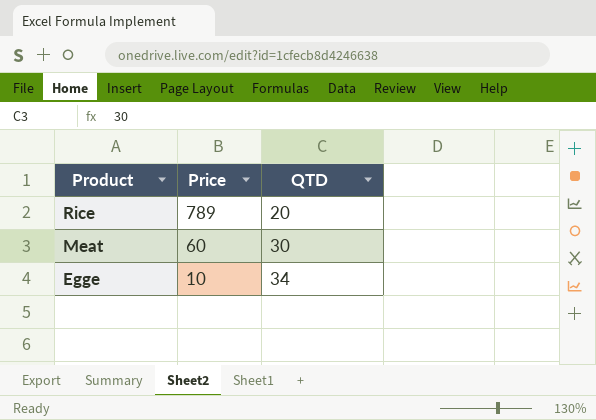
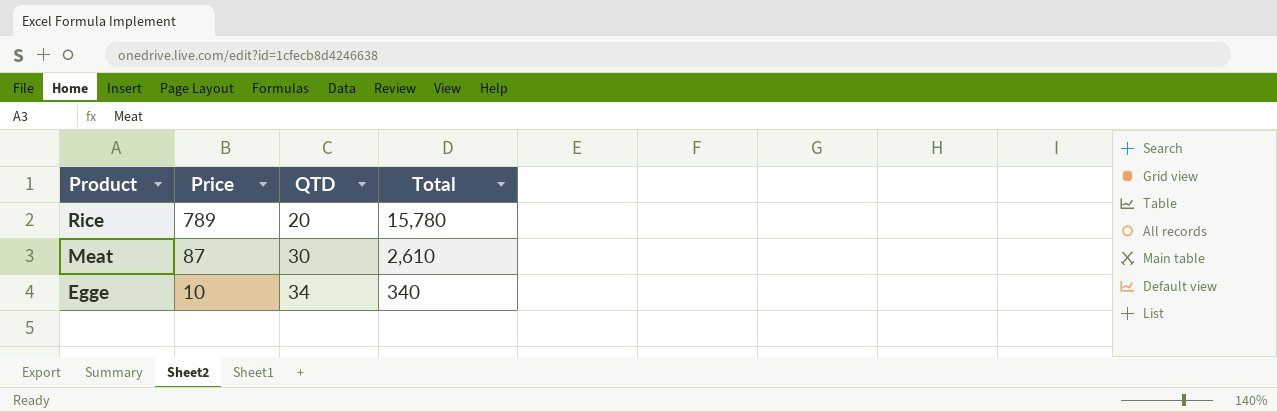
column Total | formula: none -> [Price] * [QTD]
Meat | Price: 60 -> 87

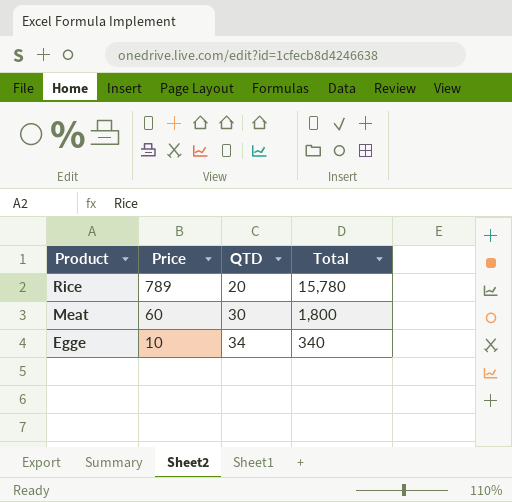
Meat | Price: 87 -> 60
Meat | Total: 2,610 -> 1,800

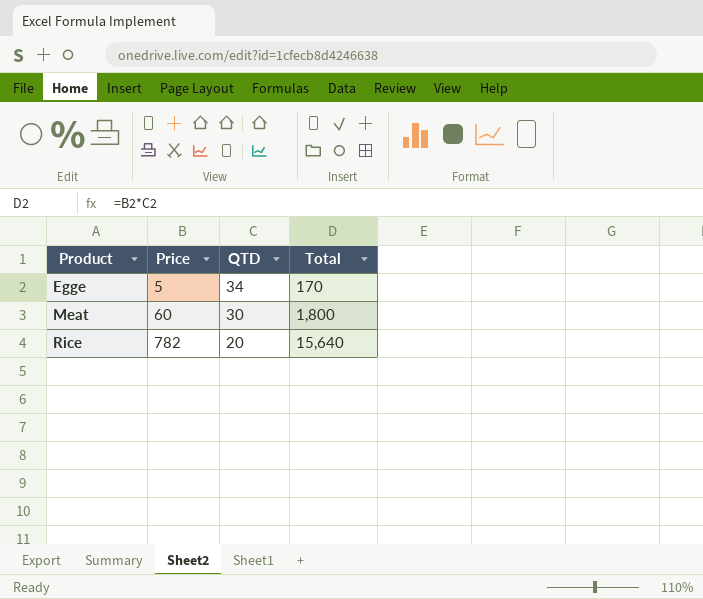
row order: Product descending -> Product ascending
Egge | Price: 10 -> 5
Egge | Total: 340 -> 170
Rice | Price: 789 -> 782
Rice | Total: 15,780 -> 15,640

